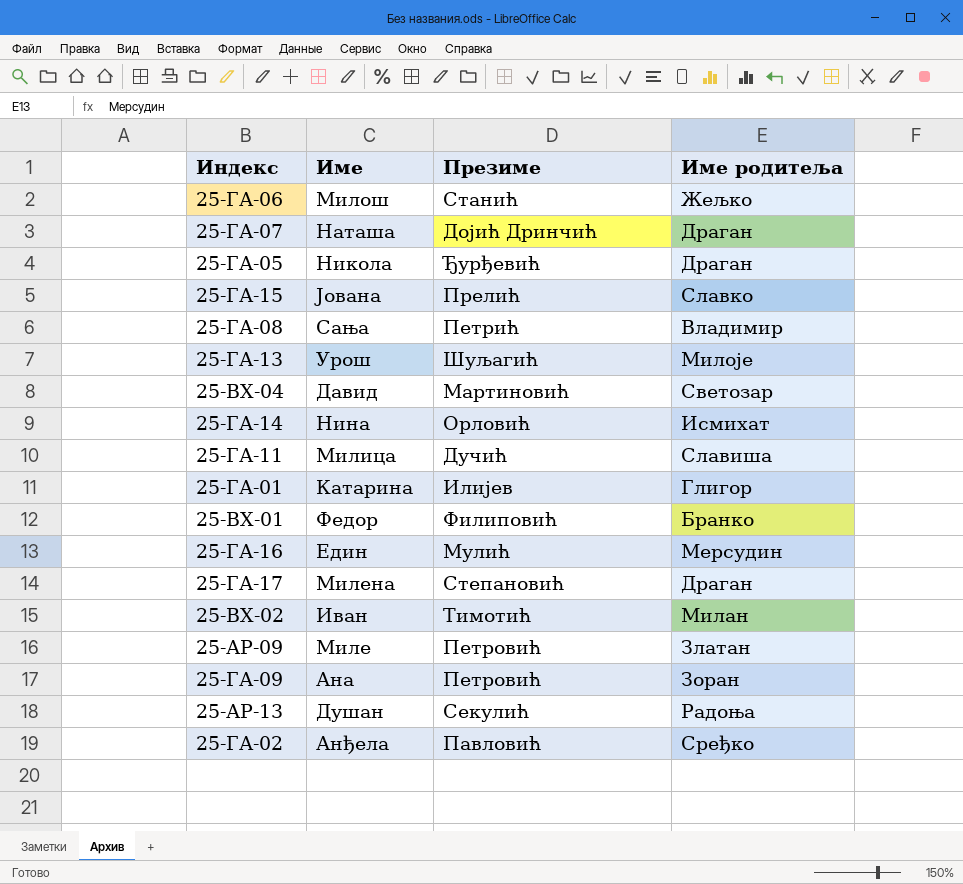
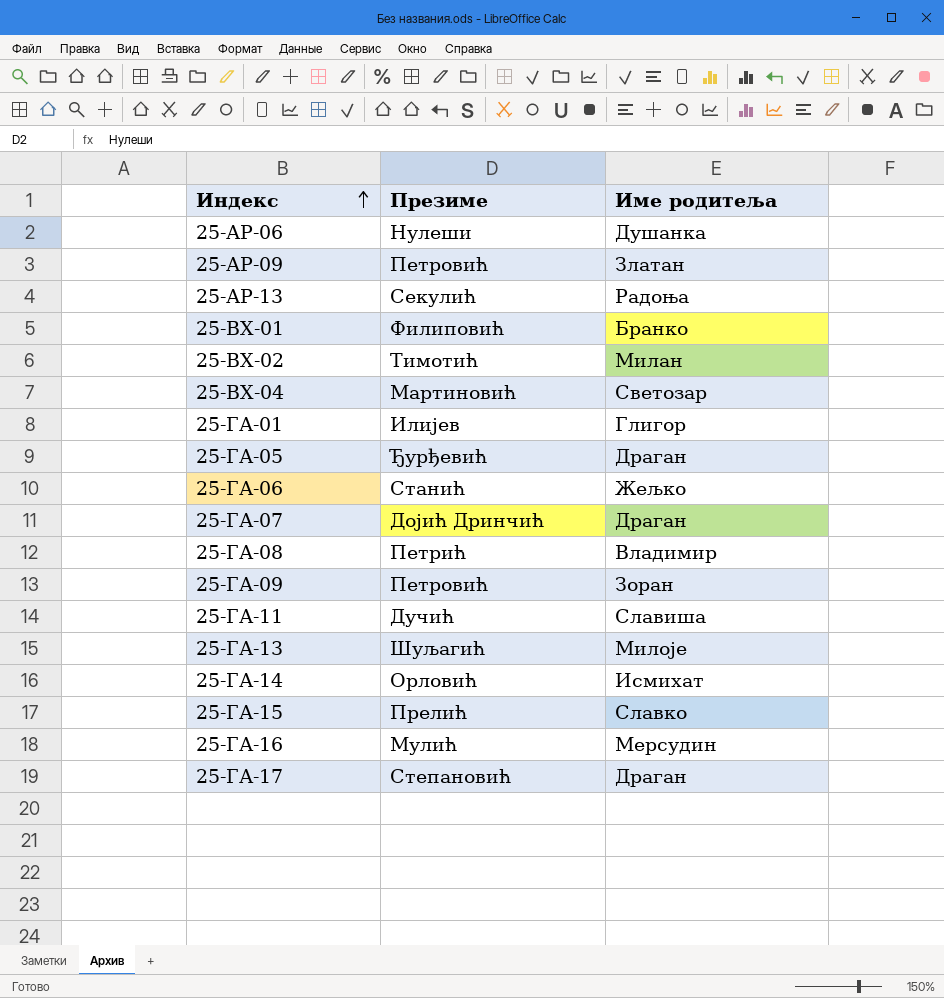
row order: none -> Индекс ascending
column Име | position: 2 -> none
row 25-ГА-02: Анђела | Павловић | Сређко -> none
row 25-АР-06: none -> Нулеши | Душанка

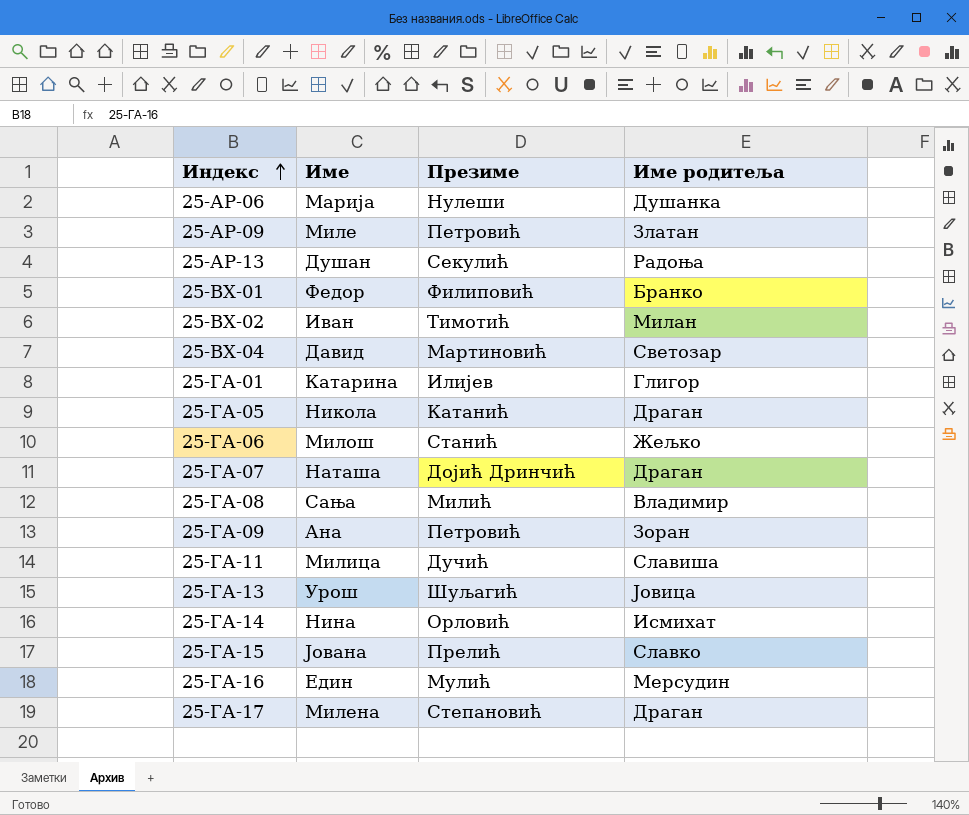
column Име | position: none -> 2
25-ГА-05 | Презиме: Ђурђевић -> Катанић
25-ГА-08 | Презиме: Петрић -> Милић
25-ГА-13 | Име родитеља: Милоје -> Јовица

